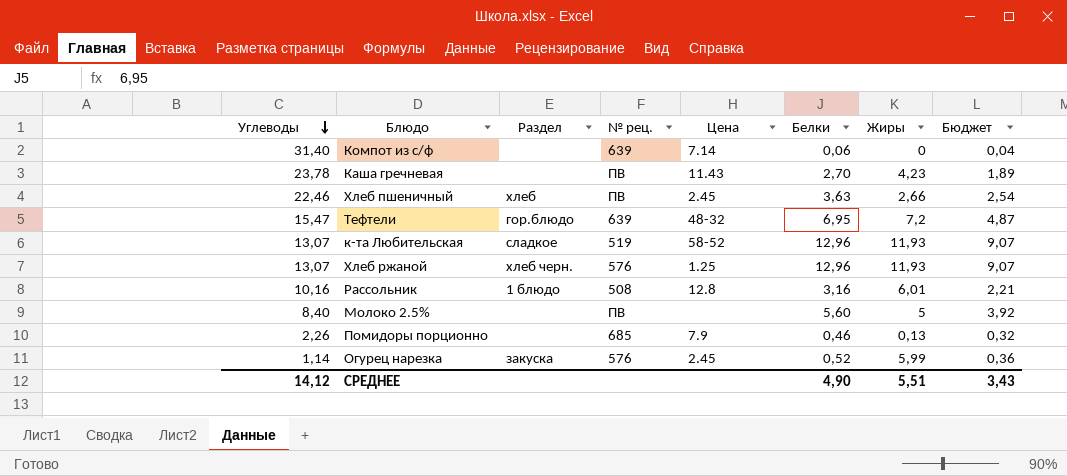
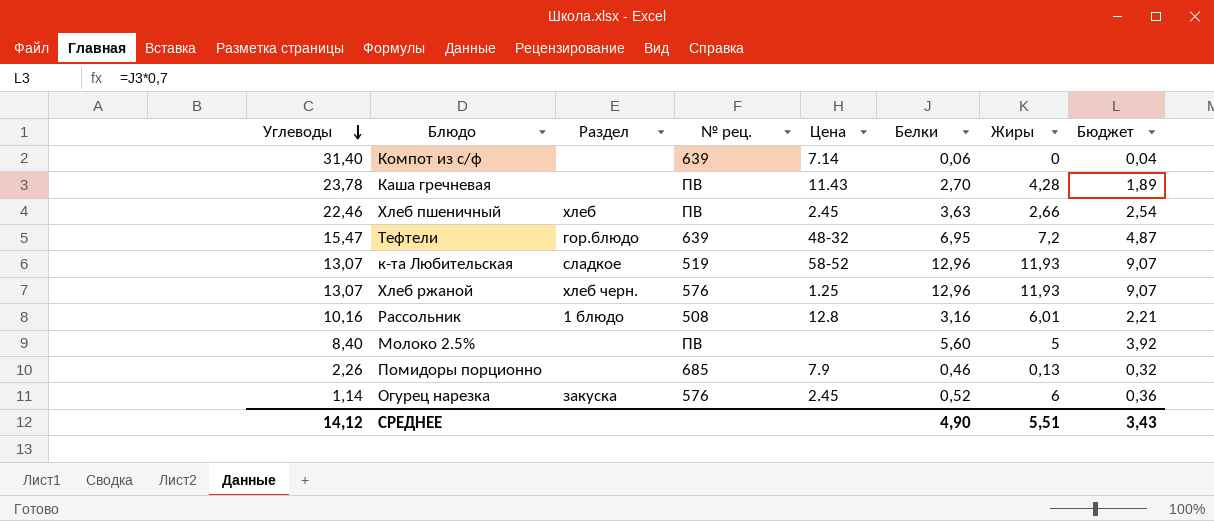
Каша гречневая | Жиры: 4,23 -> 4,28
Огурец нарезка | Жиры: 5,99 -> 6

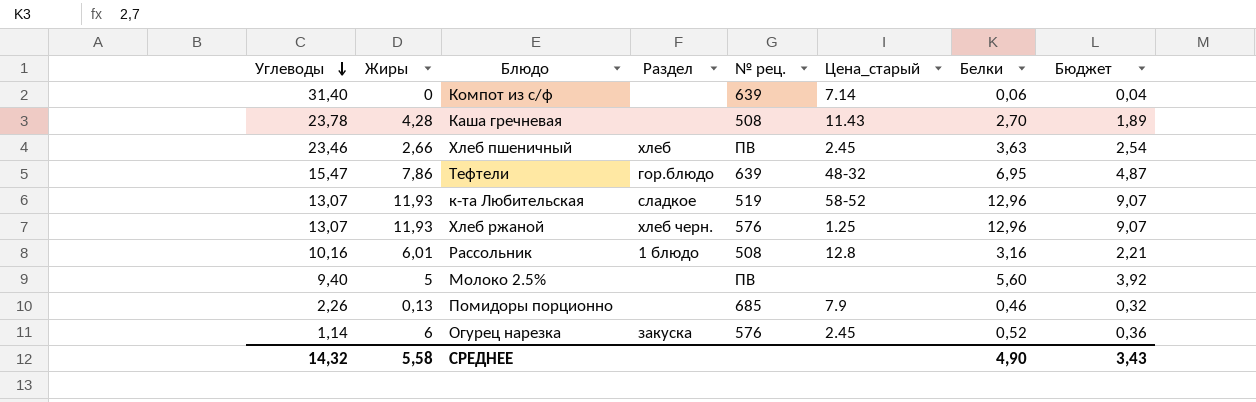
column Жиры | position: 7 -> 2
column name: Цена -> Цена_старый
Каша гречневая | № рец.: ПВ -> 508
Хлеб пшеничный | Углеводы: 22,46 -> 23,46
Тефтели | Жиры: 7,2 -> 7,86
Молоко 2.5% | Углеводы: 8,40 -> 9,40
СРЕДНЕЕ | Углеводы: 14,12 -> 14,32
СРЕДНЕЕ | Жиры: 5,51 -> 5,58

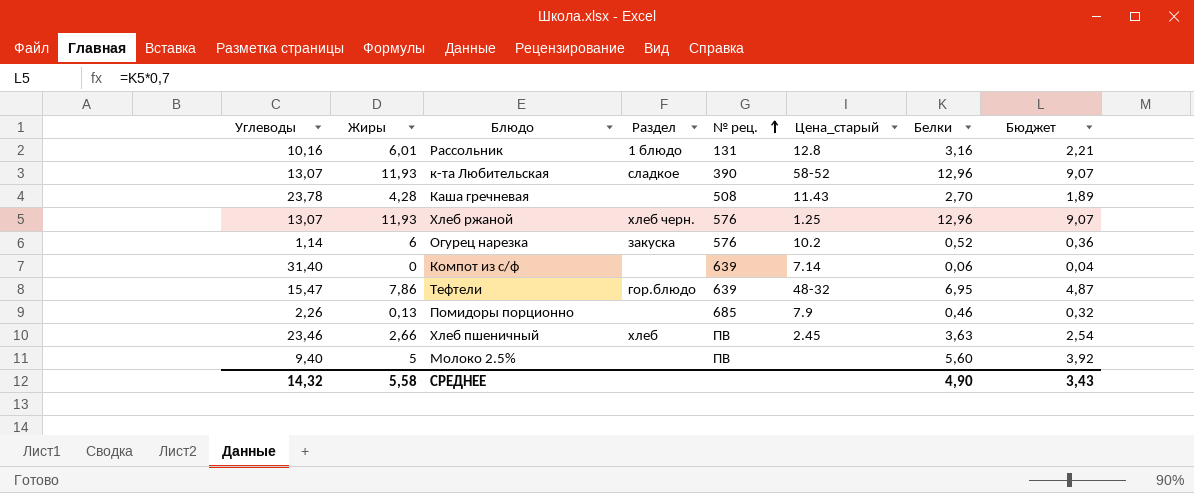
row order: Углеводы descending -> № рец. ascending
Рассольник | № рец.: 508 -> 131
к-та Любительская | № рец.: 519 -> 390
Огурец нарезка | Цена_старый: 2.45 -> 10.2

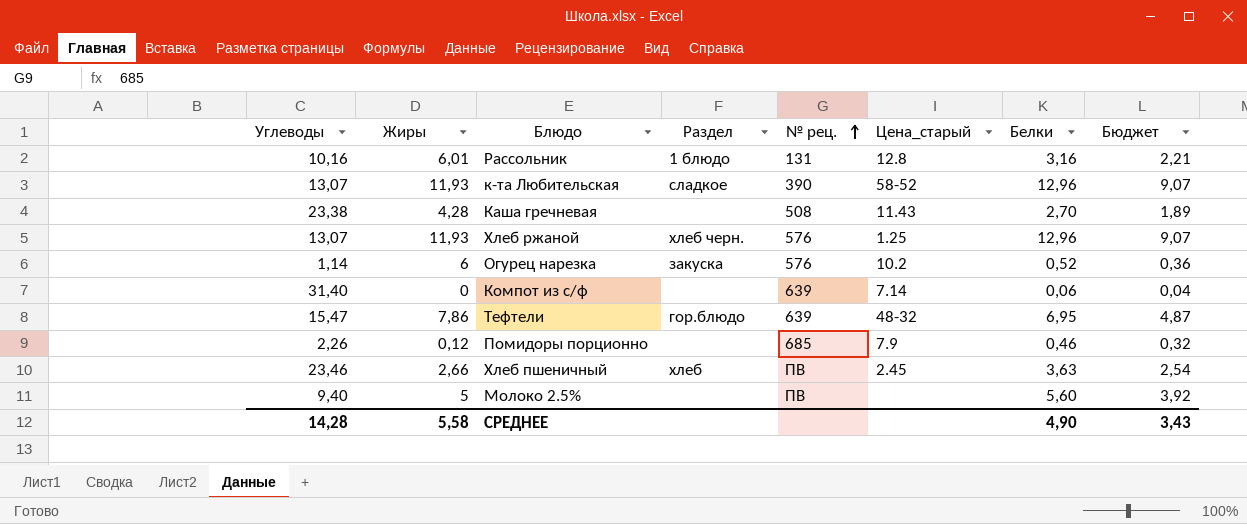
Каша гречневая | Углеводы: 23,78 -> 23,38
Помидоры порционно | Жиры: 0,13 -> 0,12
СРЕДНЕЕ | Углеводы: 14,32 -> 14,28

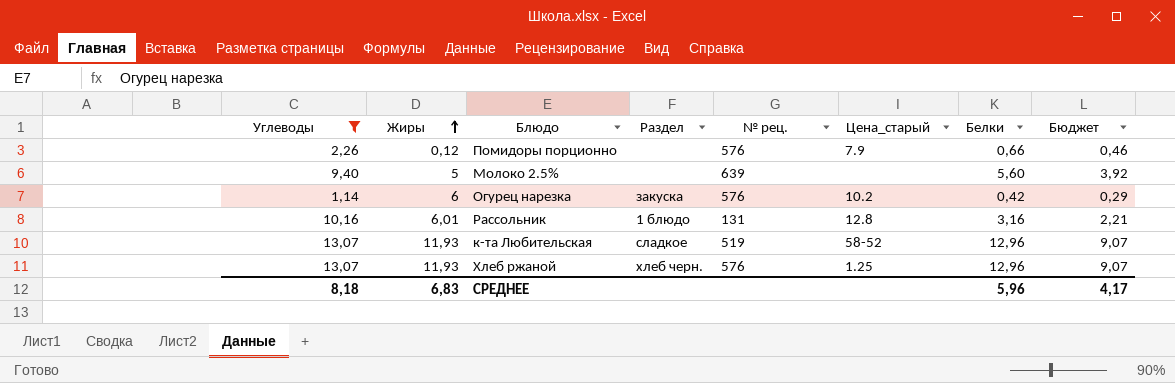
filter: none -> Углеводы <= 13,07
row order: № рец. ascending -> Жиры ascending
Помидоры порционно | № рец.: 685 -> 576
Помидоры порционно | Белки: 0,46 -> 0,66
Помидоры порционно | Бюджет: 0,32 -> 0,46
Молоко 2.5% | № рец.: ПВ -> 639
Огурец нарезка | Белки: 0,52 -> 0,42
Огурец нарезка | Бюджет: 0,36 -> 0,29
к-та Любительская | № рец.: 390 -> 519
СРЕДНЕЕ | Углеводы: 14,28 -> 8,18
СРЕДНЕЕ | Жиры: 5,58 -> 6,83
СРЕДНЕЕ | Белки: 4,90 -> 5,96
СРЕДНЕЕ | Бюджет: 3,43 -> 4,17

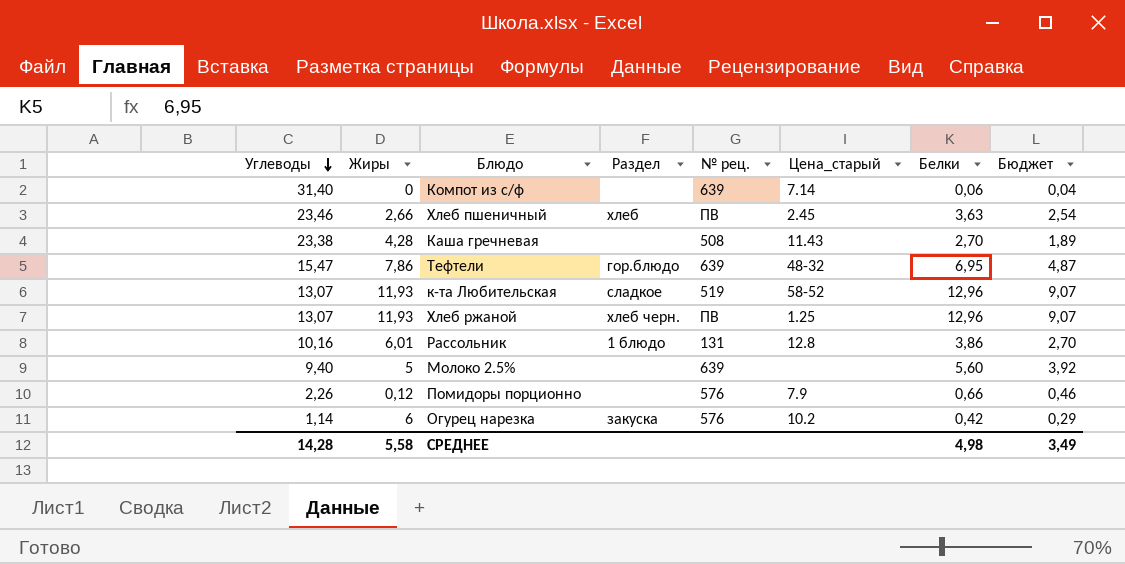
filter: Углеводы <= 13,07 -> none
row order: Жиры ascending -> Углеводы descending
Хлеб ржаной | № рец.: 576 -> ПВ
Рассольник | Белки: 3,16 -> 3,86
Рассольник | Бюджет: 2,21 -> 2,70
СРЕДНЕЕ | Углеводы: 8,18 -> 14,28
СРЕДНЕЕ | Жиры: 6,83 -> 5,58
СРЕДНЕЕ | Белки: 5,96 -> 4,98
СРЕДНЕЕ | Бюджет: 4,17 -> 3,49

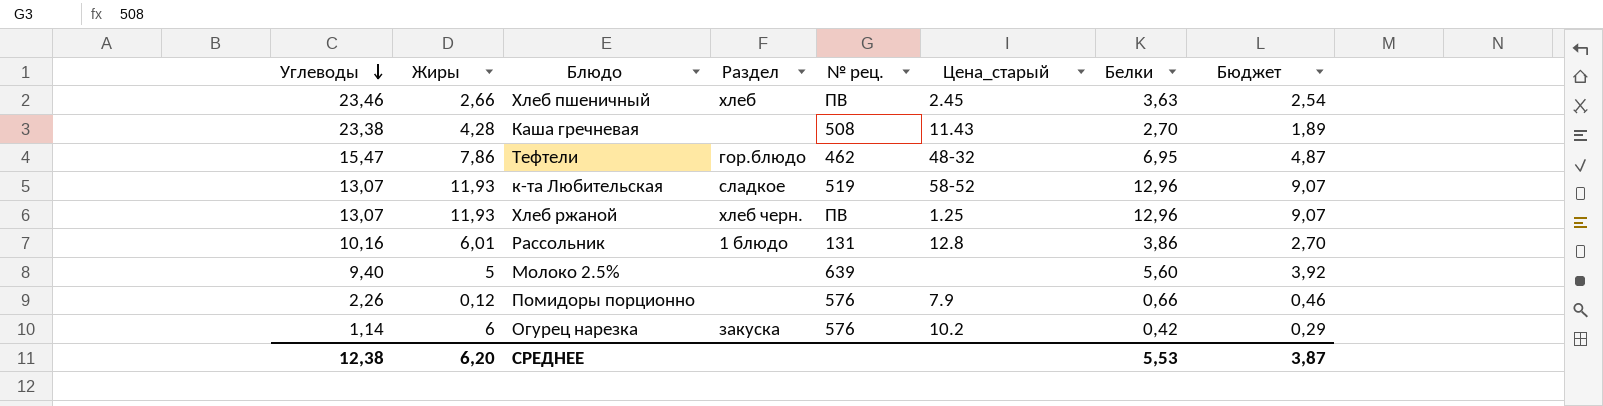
row Компот из с/ф: 31,40 | 0 | none | 639 | 7.14 | 0,06 | 0,04 -> none
Тефтели | № рец.: 639 -> 462
СРЕДНЕЕ | Углеводы: 14,28 -> 12,38
СРЕДНЕЕ | Жиры: 5,58 -> 6,20
СРЕДНЕЕ | Белки: 4,98 -> 5,53
СРЕДНЕЕ | Бюджет: 3,49 -> 3,87

